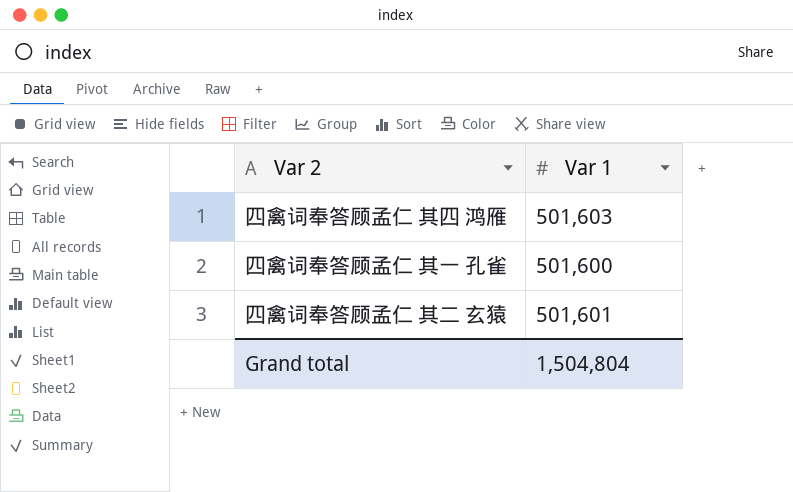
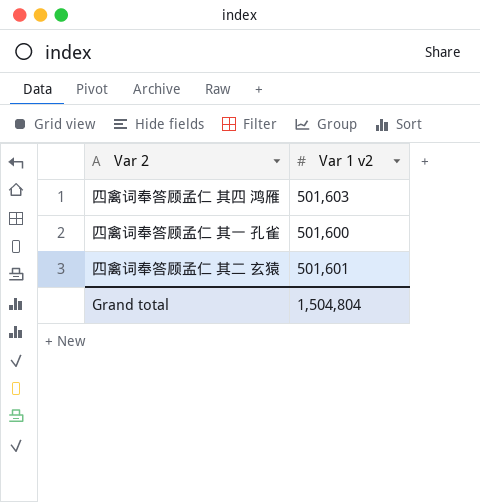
column name: Var 1 -> Var 1 v2

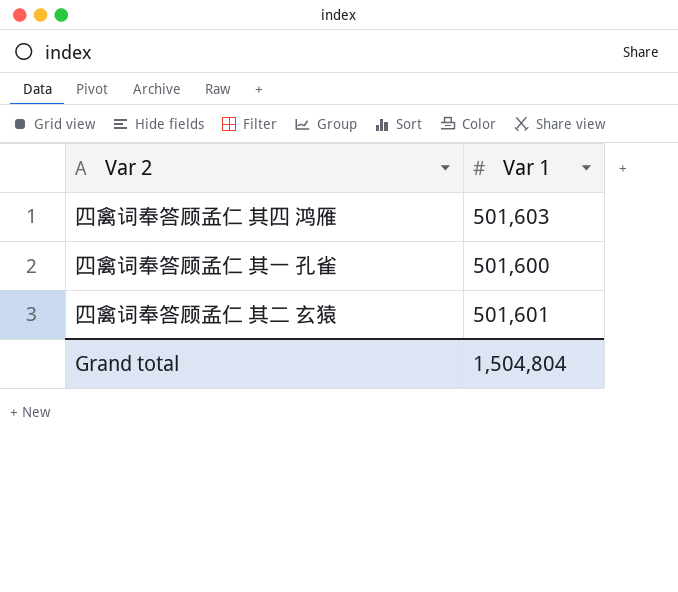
column name: Var 1 v2 -> Var 1

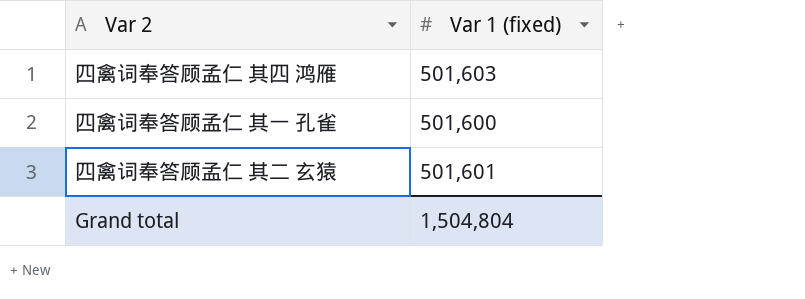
column name: Var 1 -> Var 1 (fixed)

